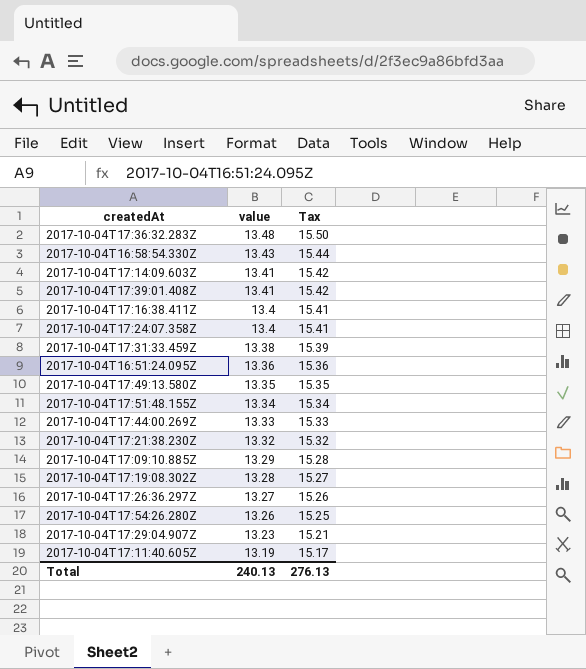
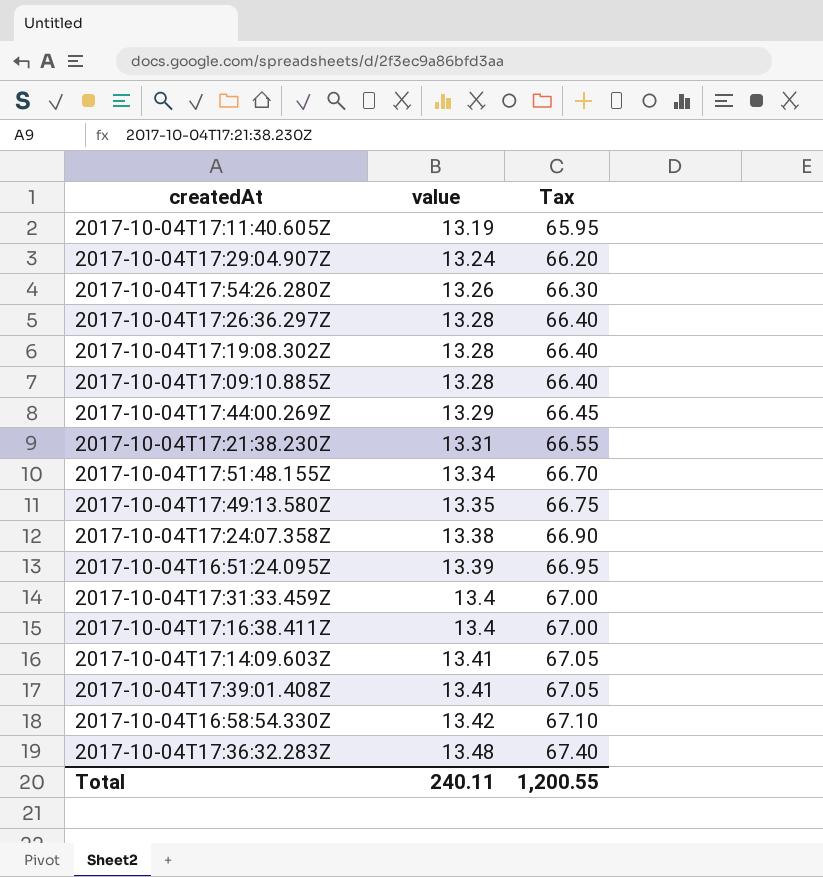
row order: value descending -> value ascending
column Tax | formula: [value] * 1.15 -> [value] * 5
2017-10-04T17:29:04.907Z | value: 13.23 -> 13.24
2017-10-04T17:26:36.297Z | value: 13.27 -> 13.28
2017-10-04T17:09:10.885Z | value: 13.29 -> 13.28
2017-10-04T17:44:00.269Z | value: 13.33 -> 13.29
2017-10-04T17:21:38.230Z | value: 13.32 -> 13.31
2017-10-04T17:24:07.358Z | value: 13.4 -> 13.38
2017-10-04T16:51:24.095Z | value: 13.36 -> 13.39
2017-10-04T17:31:33.459Z | value: 13.38 -> 13.4
2017-10-04T16:58:54.330Z | value: 13.43 -> 13.42
Total | value: 240.13 -> 240.11
Total | Tax: 276.13 -> 1,200.55

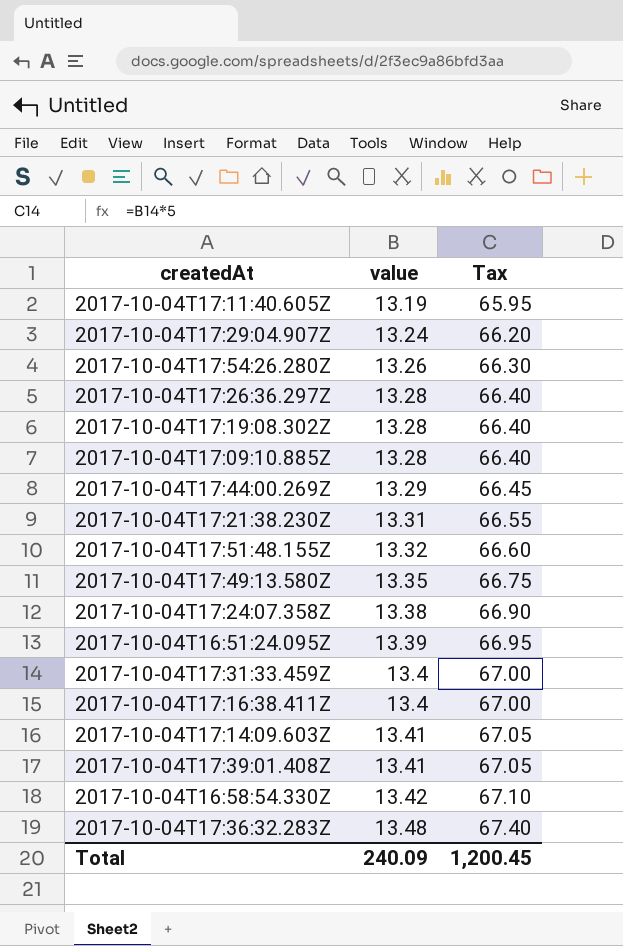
2017-10-04T17:51:48.155Z | value: 13.34 -> 13.32
2017-10-04T17:51:48.155Z | Tax: 66.70 -> 66.60
Total | value: 240.11 -> 240.09
Total | Tax: 1,200.55 -> 1,200.45

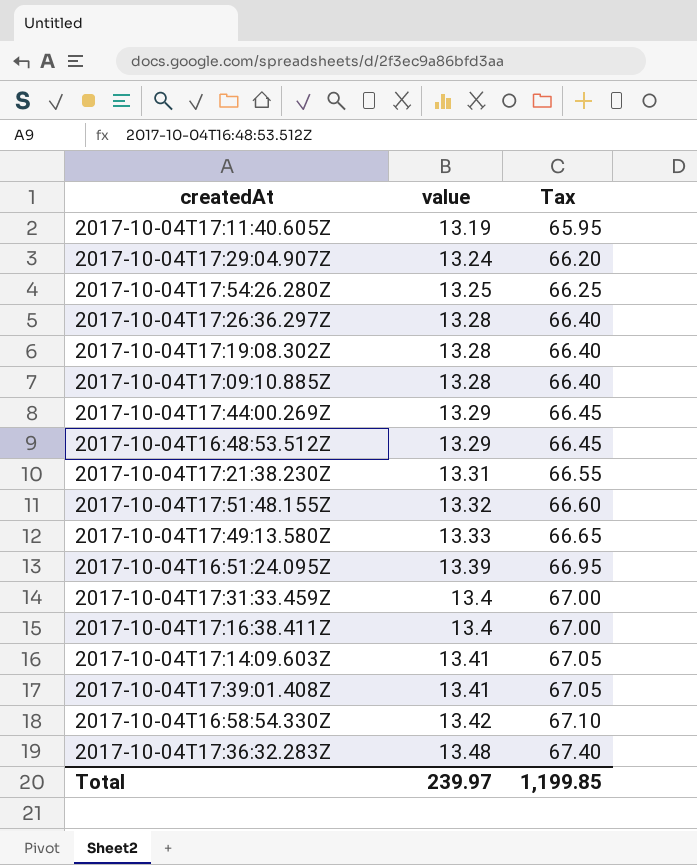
row 2017-10-04T17:24:07.358Z: 13.38 | 66.90 -> none
2017-10-04T17:54:26.280Z | value: 13.26 -> 13.25
2017-10-04T17:54:26.280Z | Tax: 66.30 -> 66.25
row 2017-10-04T16:48:53.512Z: none -> 13.29 | 66.45
2017-10-04T17:49:13.580Z | value: 13.35 -> 13.33
2017-10-04T17:49:13.580Z | Tax: 66.75 -> 66.65
Total | value: 240.09 -> 239.97
Total | Tax: 1,200.45 -> 1,199.85

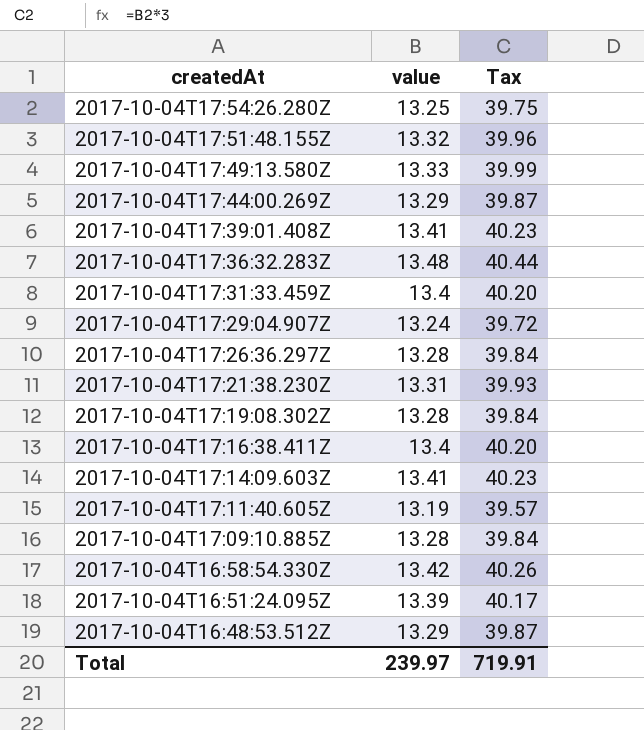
row order: value ascending -> createdAt descending
column Tax | formula: [value] * 5 -> [value] * 3
Total | Tax: 1,199.85 -> 719.91

